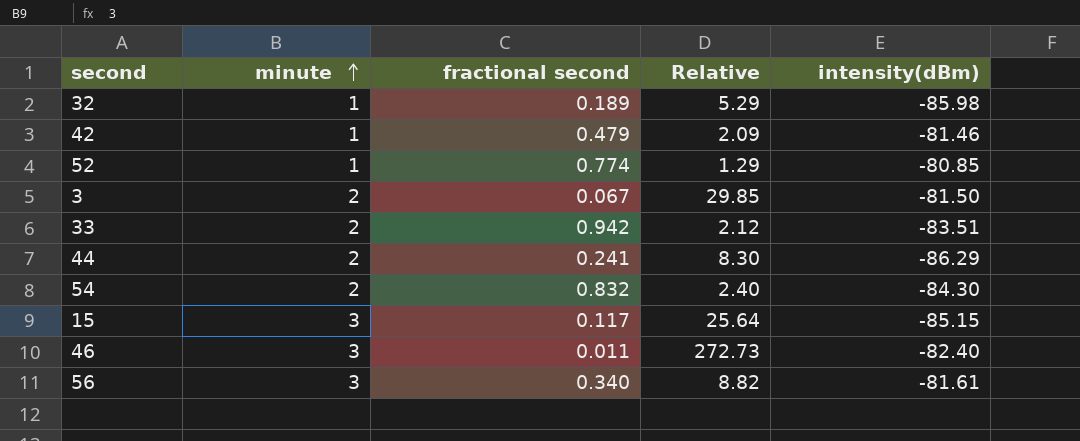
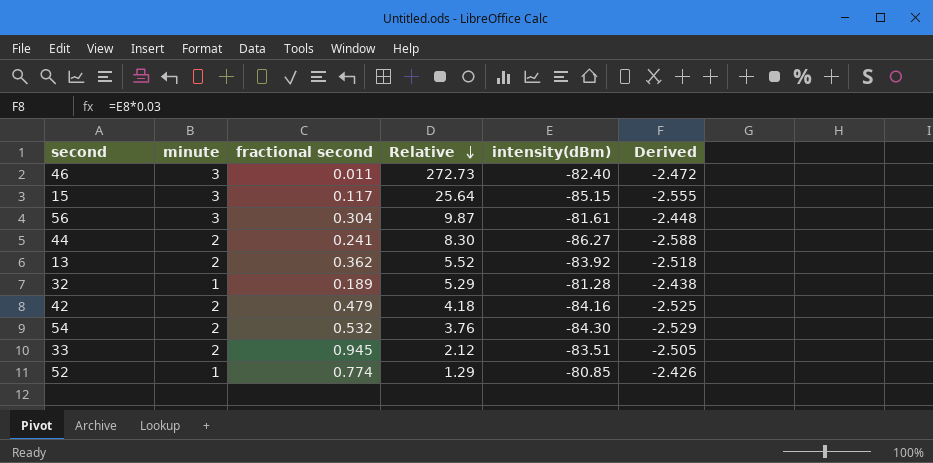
row order: minute ascending -> Relative descending
column Derived | formula: none -> [intensity(dBm)] * 0.03
row 3: 2 | 0.067 | 29.85 | -81.50 -> none
56 | fractional second: 0.340 -> 0.304
56 | Relative: 8.82 -> 9.87
44 | intensity(dBm): -86.29 -> -86.27
row 13: none -> 2 | 0.362 | 5.52 | -83.92 | -2.518
32 | intensity(dBm): -85.98 -> -81.28
42 | minute: 1 -> 2
42 | Relative: 2.09 -> 4.18
42 | intensity(dBm): -81.46 -> -84.16
54 | fractional second: 0.832 -> 0.532
54 | Relative: 2.40 -> 3.76
33 | fractional second: 0.942 -> 0.945

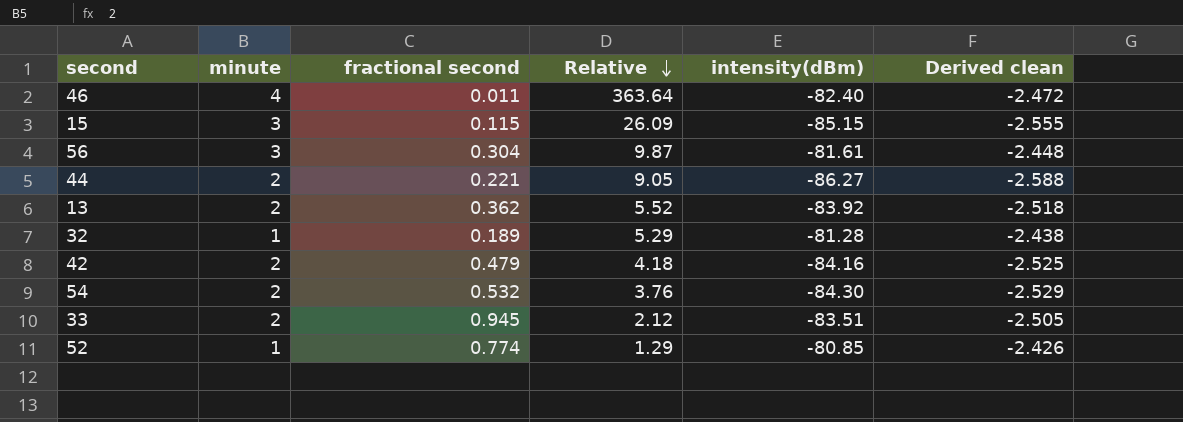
column name: Derived -> Derived clean
46 | minute: 3 -> 4
46 | Relative: 272.73 -> 363.64
15 | fractional second: 0.117 -> 0.115
15 | Relative: 25.64 -> 26.09
44 | fractional second: 0.241 -> 0.221
44 | Relative: 8.30 -> 9.05

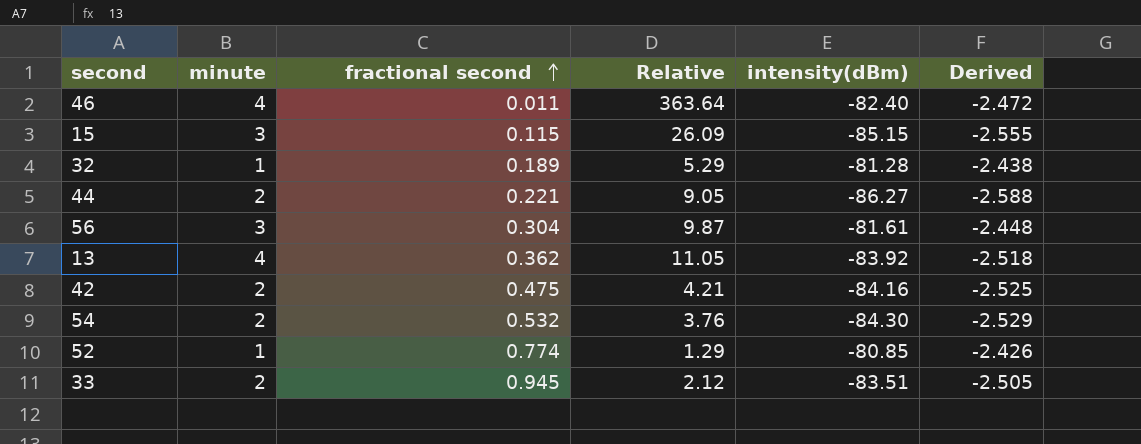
row order: Relative descending -> fractional second ascending
column name: Derived clean -> Derived
13 | minute: 2 -> 4
13 | Relative: 5.52 -> 11.05
42 | fractional second: 0.479 -> 0.475
42 | Relative: 4.18 -> 4.21

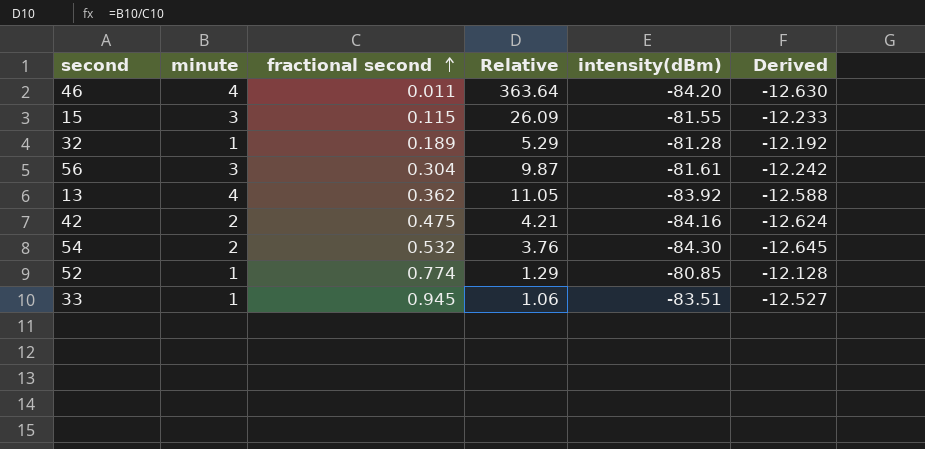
column Derived | formula: [intensity(dBm)] * 0.03 -> [intensity(dBm)] * 0.15
row 44: 2 | 0.221 | 9.05 | -86.27 | -2.588 -> none
46 | intensity(dBm): -82.40 -> -84.20
15 | intensity(dBm): -85.15 -> -81.55
33 | minute: 2 -> 1
33 | Relative: 2.12 -> 1.06

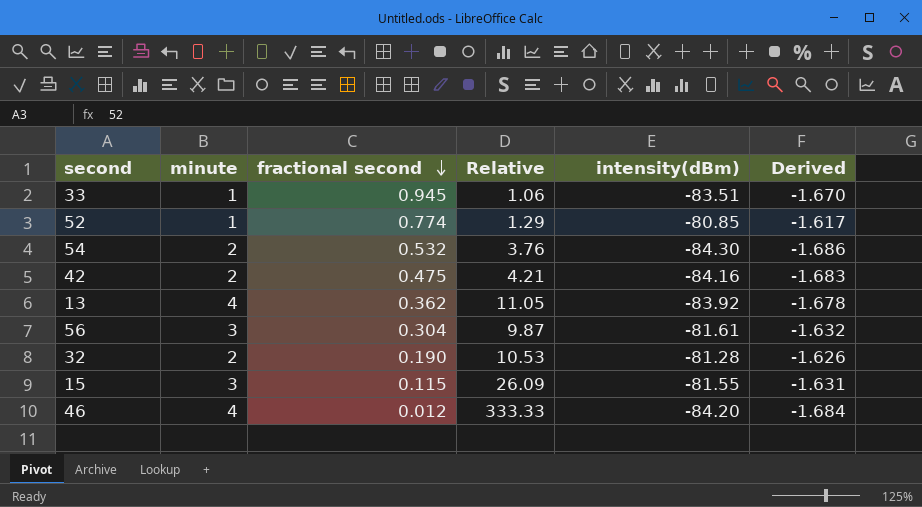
row order: fractional second ascending -> fractional second descending
column Derived | formula: [intensity(dBm)] * 0.15 -> [intensity(dBm)] * 0.02
32 | minute: 1 -> 2
32 | fractional second: 0.189 -> 0.190
32 | Relative: 5.29 -> 10.53
46 | fractional second: 0.011 -> 0.012
46 | Relative: 363.64 -> 333.33

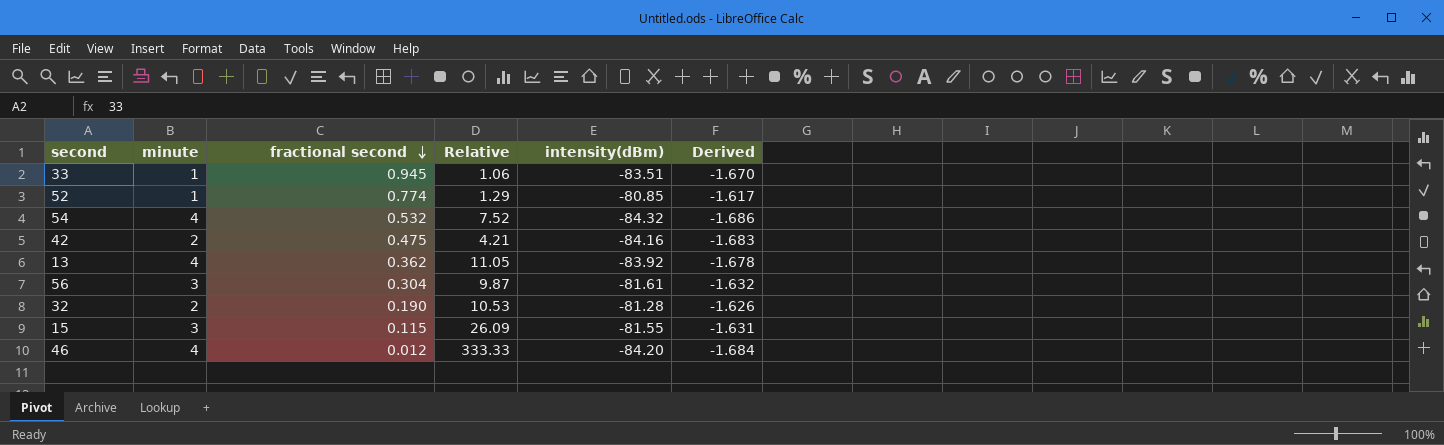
54 | minute: 2 -> 4
54 | Relative: 3.76 -> 7.52
54 | intensity(dBm): -84.30 -> -84.32

